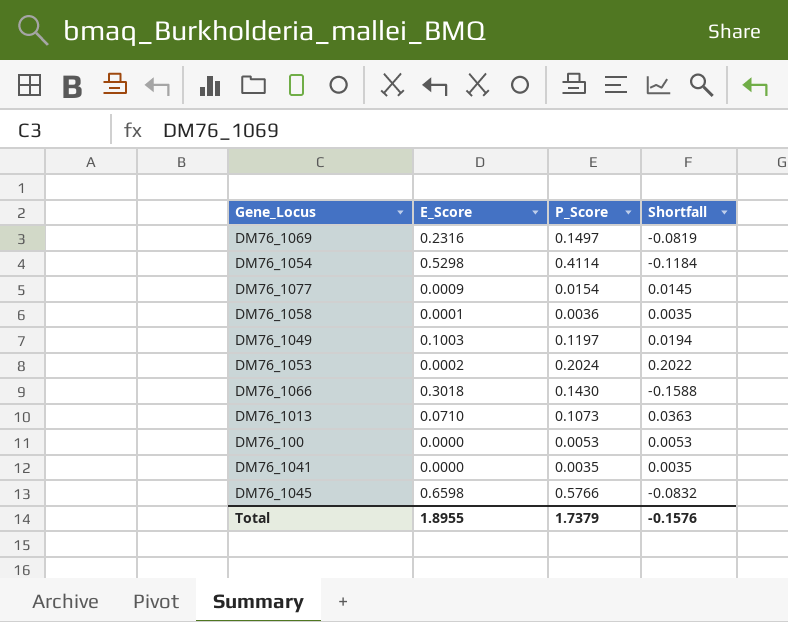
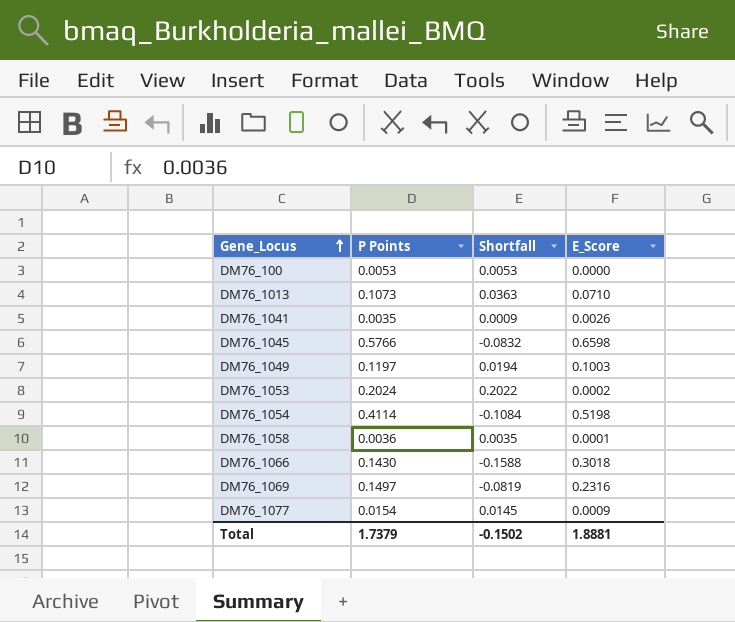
row order: none -> Gene_Locus ascending
column name: P_Score -> P Points
column E_Score | position: 2 -> 4
DM76_1041 | Shortfall: 0.0035 -> 0.0009
DM76_1041 | E_Score: 0.0000 -> 0.0026
DM76_1054 | Shortfall: -0.1184 -> -0.1084
DM76_1054 | E_Score: 0.5298 -> 0.5198
Total | Shortfall: -0.1576 -> -0.1502
Total | E_Score: 1.8955 -> 1.8881

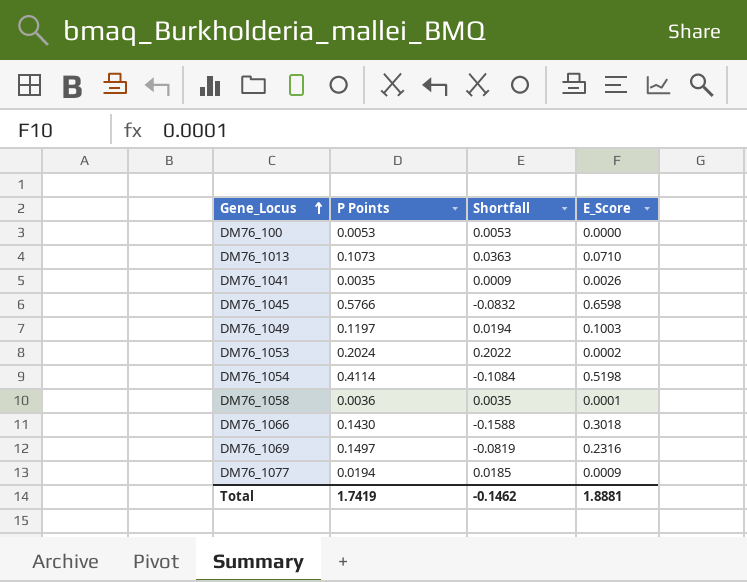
DM76_1077 | P Points: 0.0154 -> 0.0194
DM76_1077 | Shortfall: 0.0145 -> 0.0185
Total | P Points: 1.7379 -> 1.7419
Total | Shortfall: -0.1502 -> -0.1462

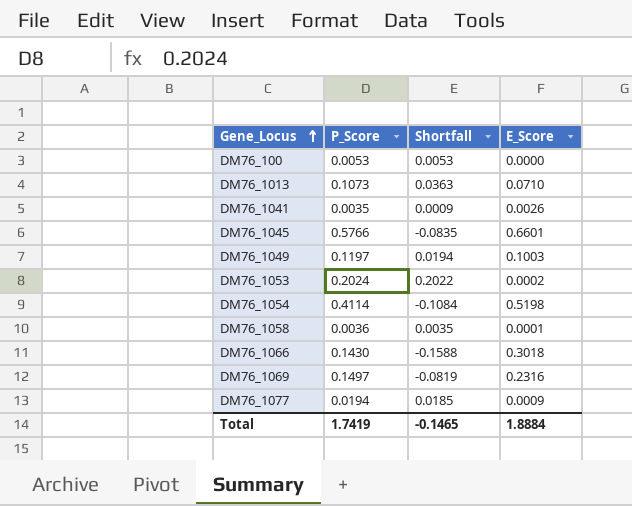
column name: P Points -> P_Score
DM76_1045 | Shortfall: -0.0832 -> -0.0835
DM76_1045 | E_Score: 0.6598 -> 0.6601
Total | Shortfall: -0.1462 -> -0.1465
Total | E_Score: 1.8881 -> 1.8884

